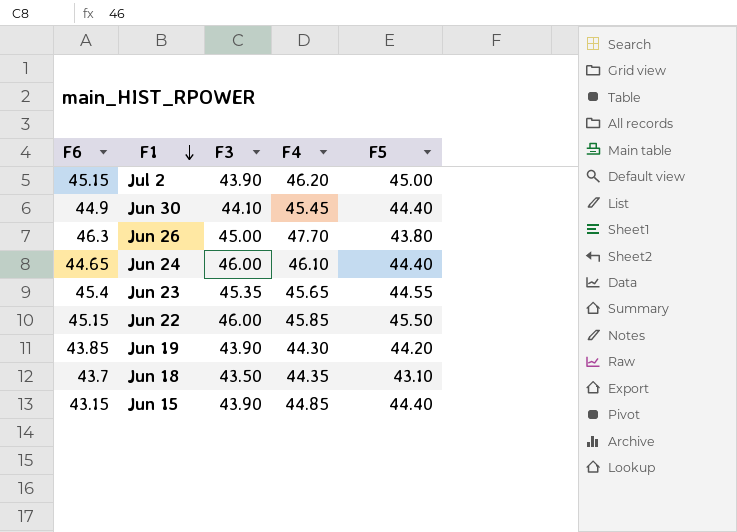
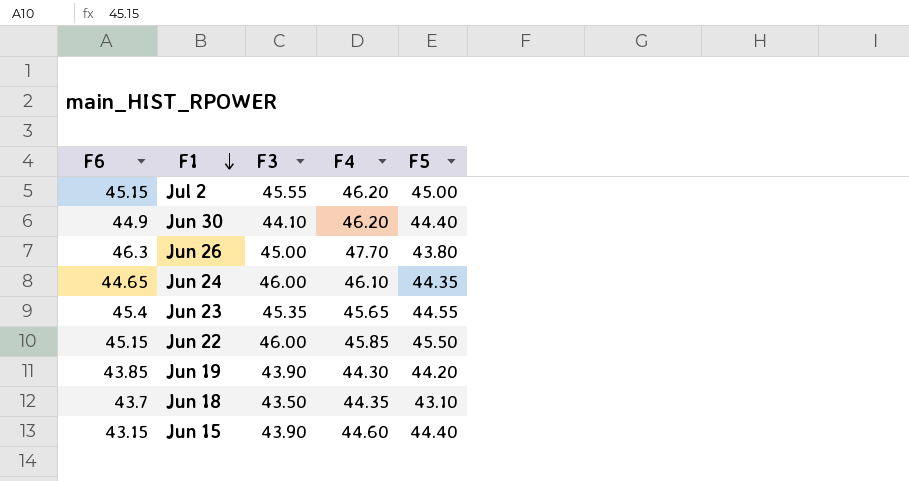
Jul 2 | F3: 43.90 -> 45.55
Jun 30 | F4: 45.45 -> 46.20
Jun 24 | F5: 44.40 -> 44.35
Jun 15 | F4: 44.85 -> 44.60

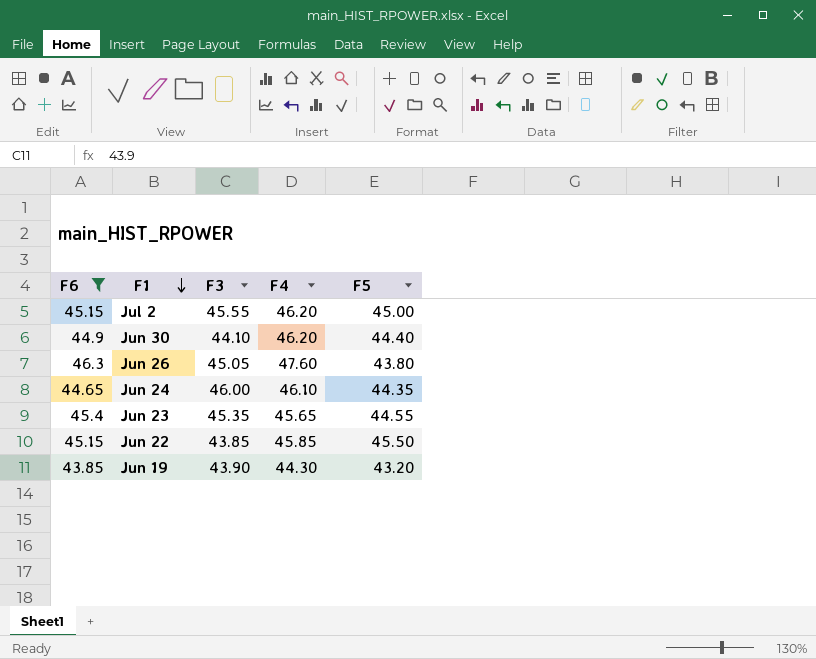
filter: none -> F6 >= 43.85
Jun 26 | F3: 45.00 -> 45.05
Jun 26 | F4: 47.70 -> 47.60
Jun 22 | F3: 46.00 -> 43.85
Jun 19 | F5: 44.20 -> 43.20

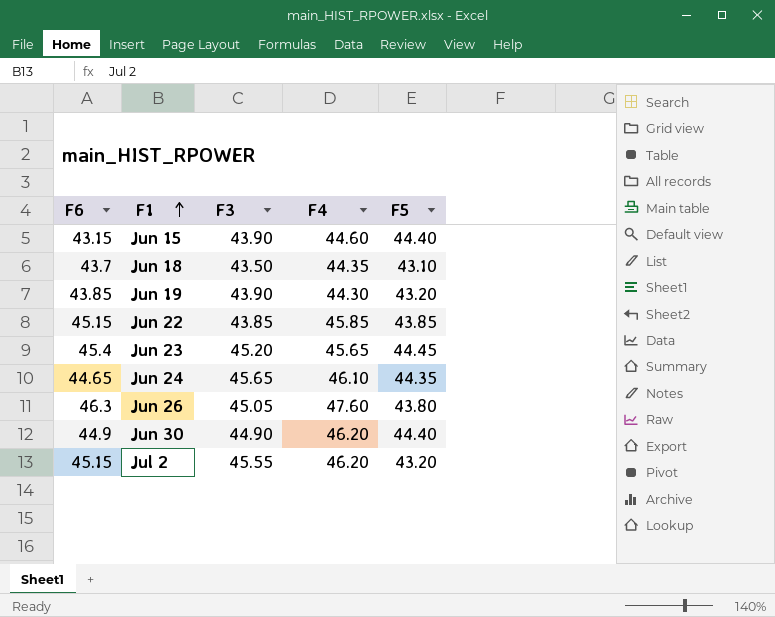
filter: F6 >= 43.85 -> none
row order: F1 descending -> F1 ascending
Jun 22 | F5: 45.50 -> 43.85
Jun 23 | F3: 45.35 -> 45.20
Jun 23 | F5: 44.55 -> 44.45
Jun 24 | F3: 46.00 -> 45.65
Jun 30 | F3: 44.10 -> 44.90
Jul 2 | F5: 45.00 -> 43.20

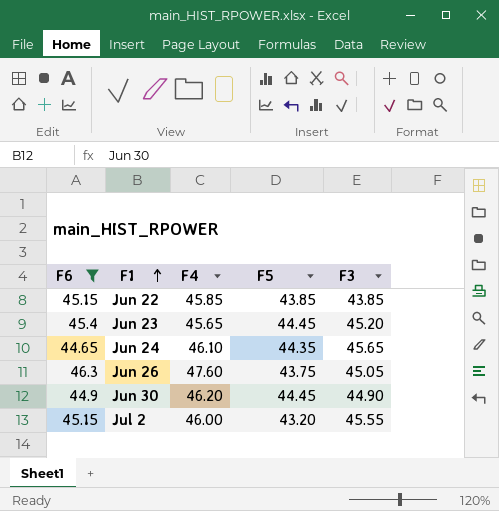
filter: none -> F6 >= 44.65
column F3 | position: 3 -> 5
Jun 26 | F5: 43.80 -> 43.75
Jun 30 | F5: 44.40 -> 44.45
Jul 2 | F4: 46.20 -> 46.00

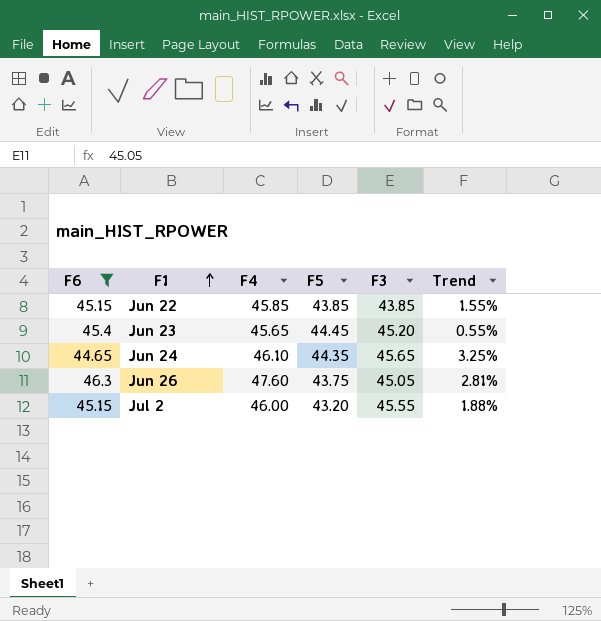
column Trend | formula: none -> ([F4] - [F6]) / [F6]
row Jun 30: 44.9 | 46.20 | 44.45 | 44.90 -> none

